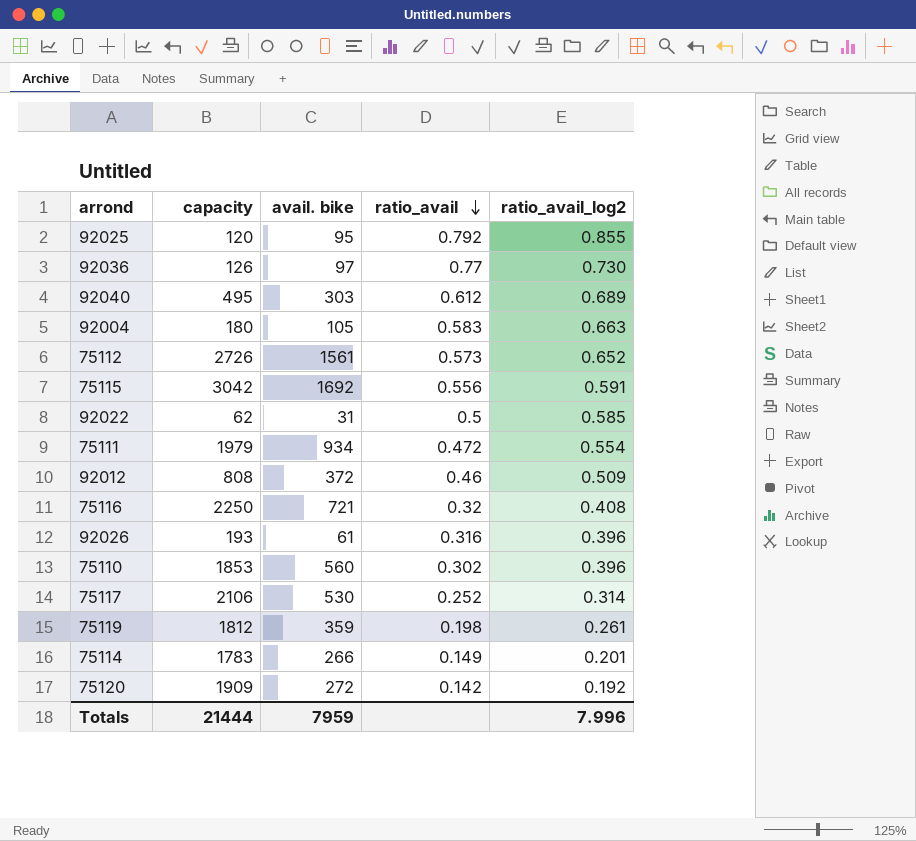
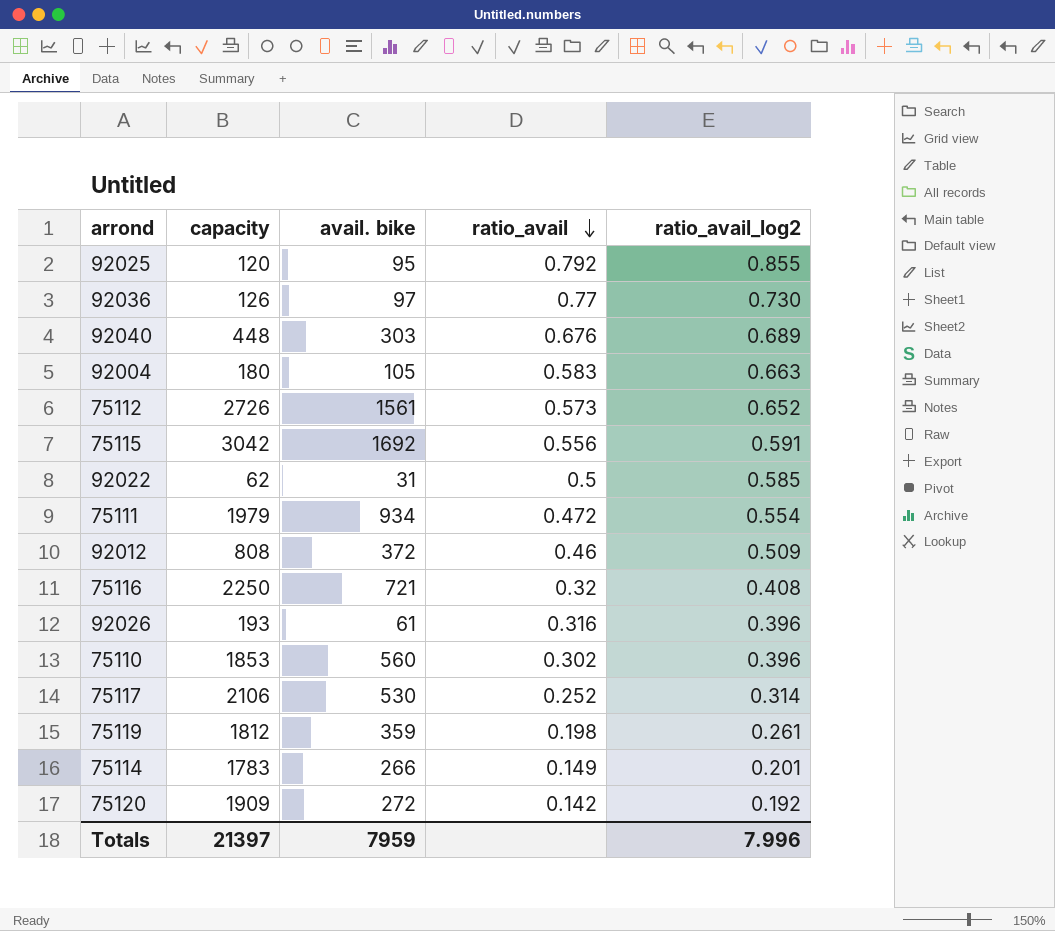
92040 | capacity: 495 -> 448
92040 | ratio_avail: 0.612 -> 0.676
Totals | capacity: 21444 -> 21397

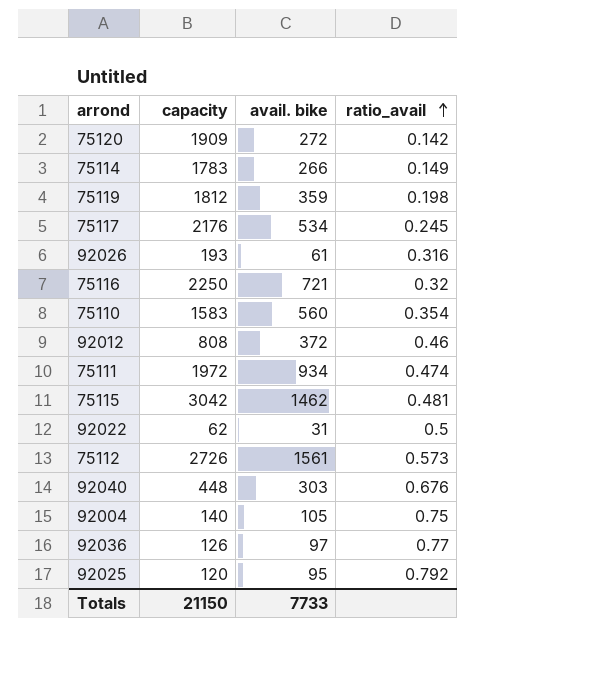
row order: ratio_avail descending -> ratio_avail ascending
column ratio_avail_log2 | position: 5 -> none
75117 | capacity: 2106 -> 2176
75117 | avail. bike: 530 -> 534
75117 | ratio_avail: 0.252 -> 0.245
75110 | capacity: 1853 -> 1583
75110 | ratio_avail: 0.302 -> 0.354
75111 | capacity: 1979 -> 1972
75111 | ratio_avail: 0.472 -> 0.474
75115 | avail. bike: 1692 -> 1462
75115 | ratio_avail: 0.556 -> 0.481
92004 | capacity: 180 -> 140
92004 | ratio_avail: 0.583 -> 0.75
Totals | capacity: 21397 -> 21150
Totals | avail. bike: 7959 -> 7733

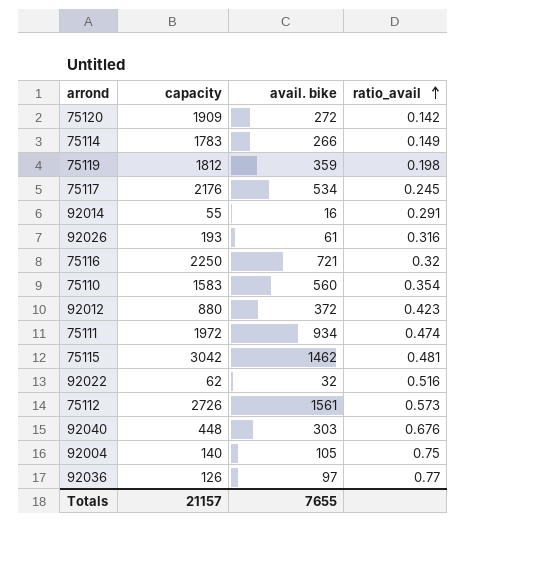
row 92025: 120 | 95 | 0.792 -> none
row 92014: none -> 55 | 16 | 0.291
92012 | capacity: 808 -> 880
92012 | ratio_avail: 0.46 -> 0.423
92022 | avail. bike: 31 -> 32
92022 | ratio_avail: 0.5 -> 0.516
Totals | capacity: 21150 -> 21157
Totals | avail. bike: 7733 -> 7655

